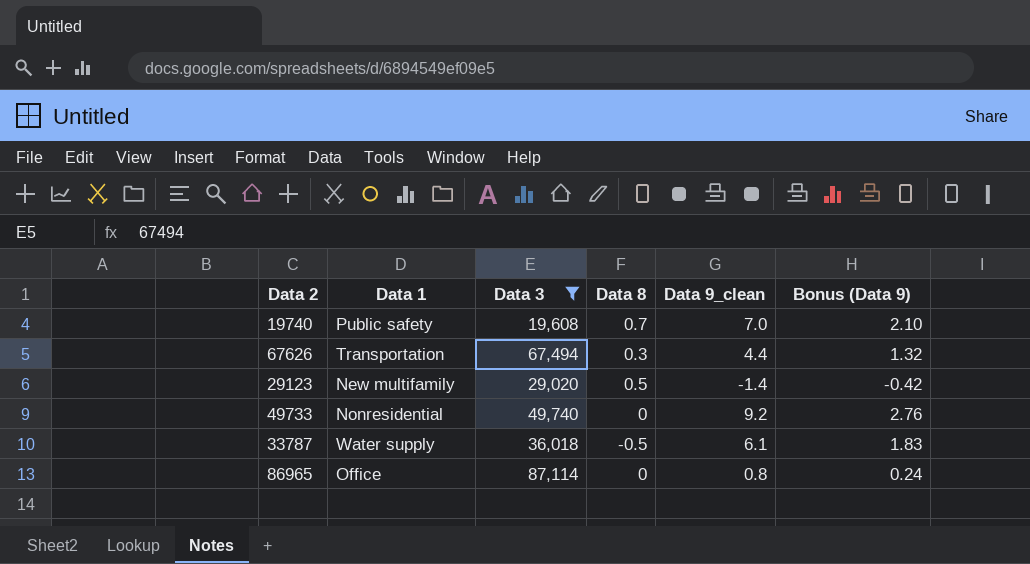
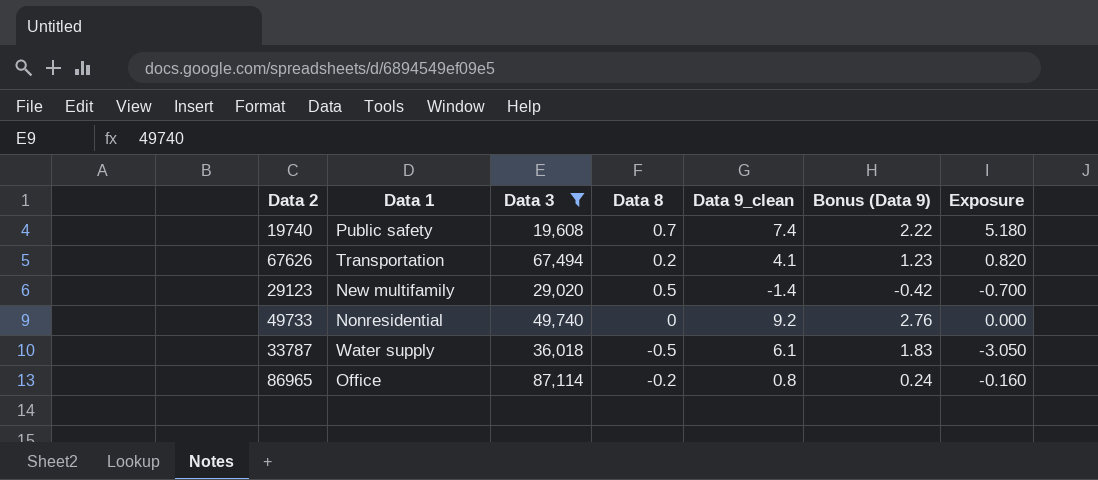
column Exposure | formula: none -> [Data 8] * [Data 9_clean]
19740 | Data 9_clean: 7.0 -> 7.4
19740 | Bonus (Data 9): 2.10 -> 2.22
67626 | Data 8: 0.3 -> 0.2
67626 | Data 9_clean: 4.4 -> 4.1
67626 | Bonus (Data 9): 1.32 -> 1.23
86965 | Data 8: 0 -> -0.2

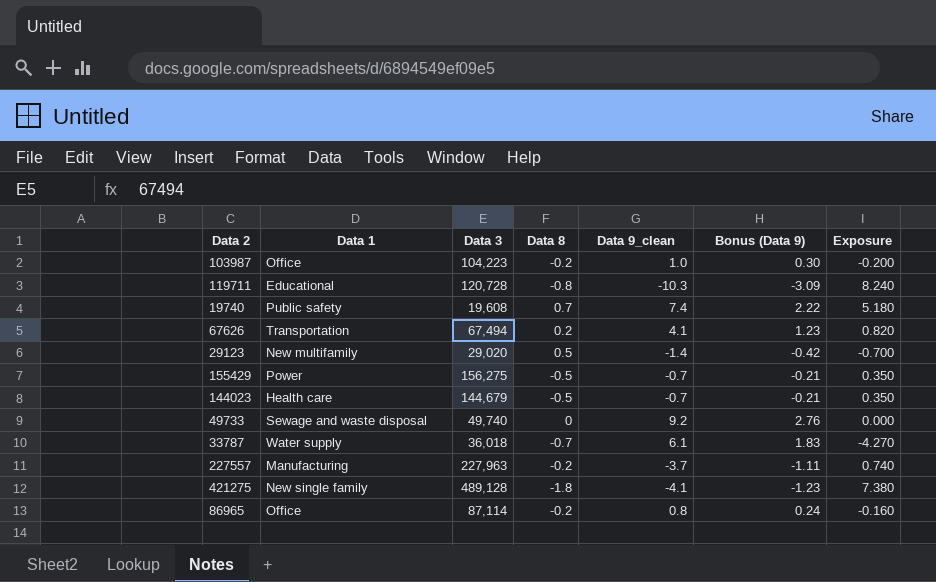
filter: Data 3 <= 87,114 -> none
49733 | Data 1: Nonresidential -> Sewage and waste disposal
33787 | Data 8: -0.5 -> -0.7
33787 | Exposure: -3.050 -> -4.270

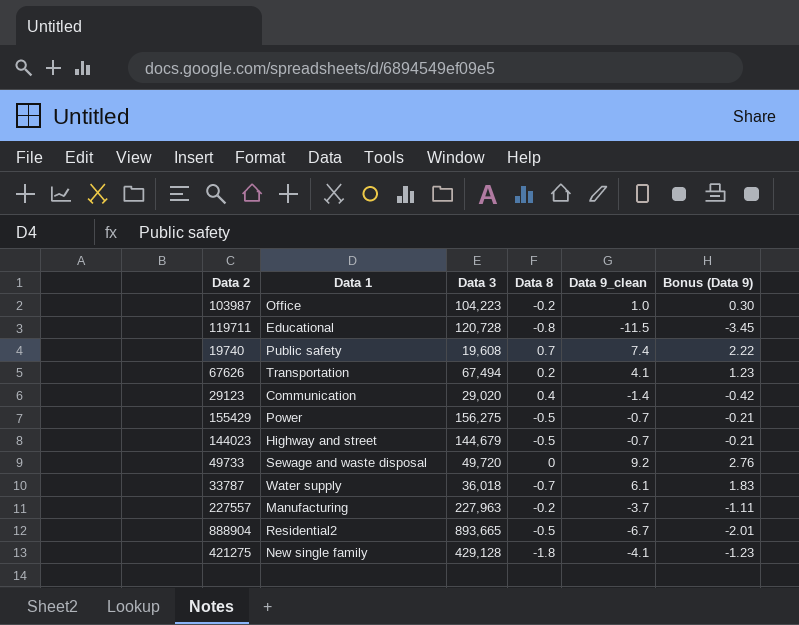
column Exposure | formula: [Data 8] * [Data 9_clean] -> none
row 86965: Office | 87,114 | -0.2 | 0.8 | 0.24 | -0.160 -> none
119711 | Data 9_clean: -10.3 -> -11.5
119711 | Bonus (Data 9): -3.09 -> -3.45
29123 | Data 1: New multifamily -> Communication
29123 | Data 8: 0.5 -> 0.4
144023 | Data 1: Health care -> Highway and street
49733 | Data 3: 49,740 -> 49,720
row 888904: none -> Residential2 | 893,665 | -0.5 | -6.7 | -2.01
421275 | Data 3: 489,128 -> 429,128

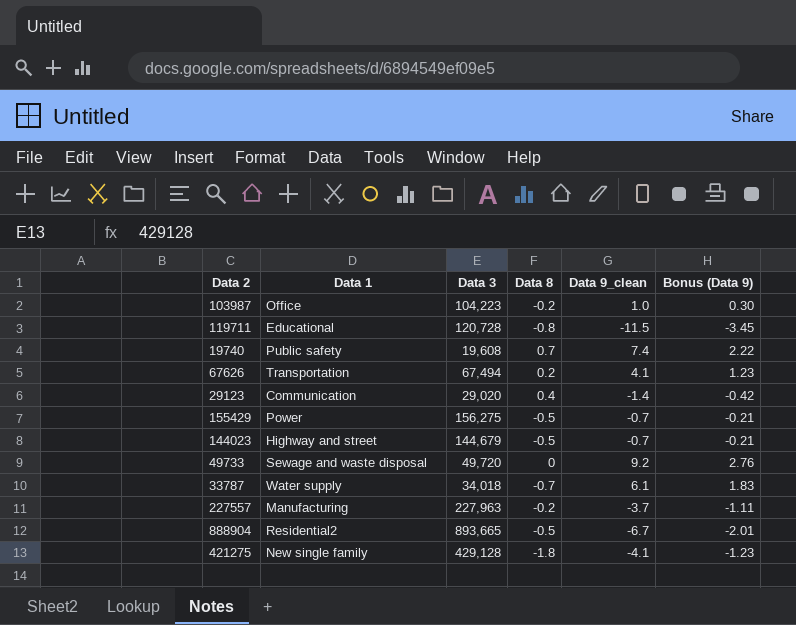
33787 | Data 3: 36,018 -> 34,018

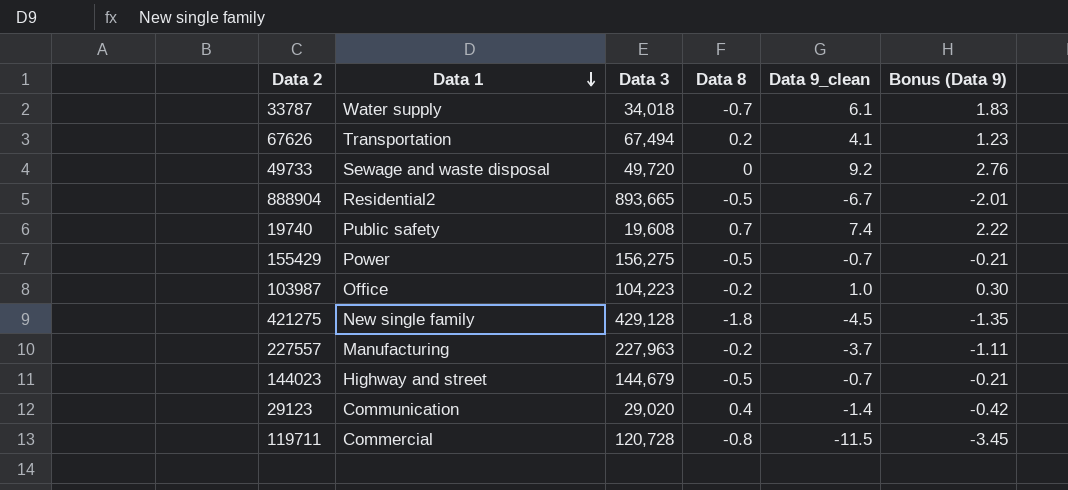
row order: none -> Data 1 descending
421275 | Data 9_clean: -4.1 -> -4.5
421275 | Bonus (Data 9): -1.23 -> -1.35
119711 | Data 1: Educational -> Commercial

